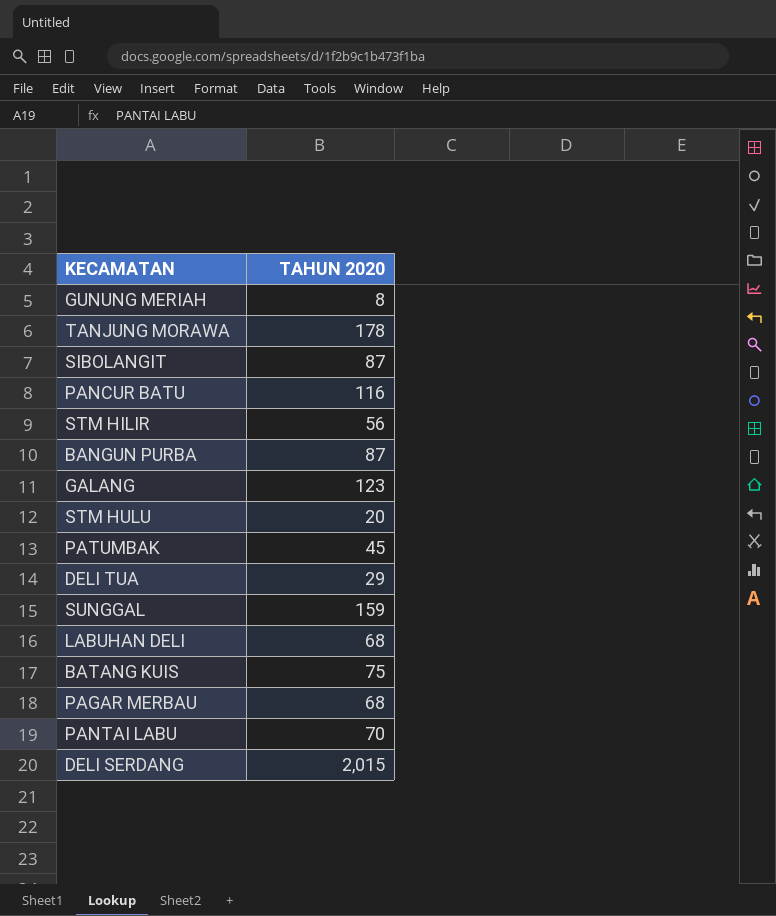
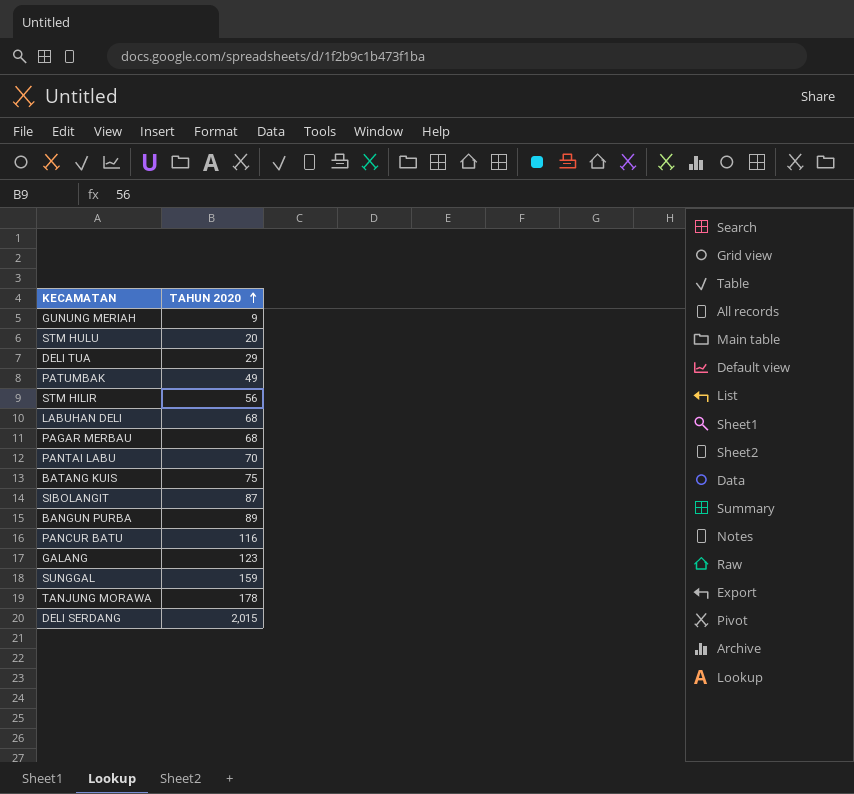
row order: none -> TAHUN 2020 ascending
GUNUNG MERIAH | TAHUN 2020: 8 -> 9
PATUMBAK | TAHUN 2020: 45 -> 49
BANGUN PURBA | TAHUN 2020: 87 -> 89

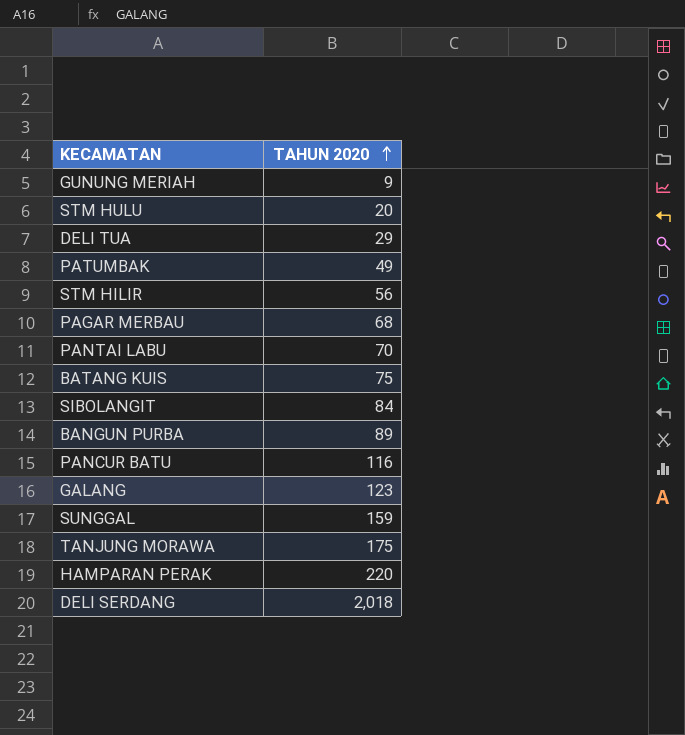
row LABUHAN DELI: 68 -> none
SIBOLANGIT | TAHUN 2020: 87 -> 84
TANJUNG MORAWA | TAHUN 2020: 178 -> 175
row HAMPARAN PERAK: none -> 220
DELI SERDANG | TAHUN 2020: 2,015 -> 2,018

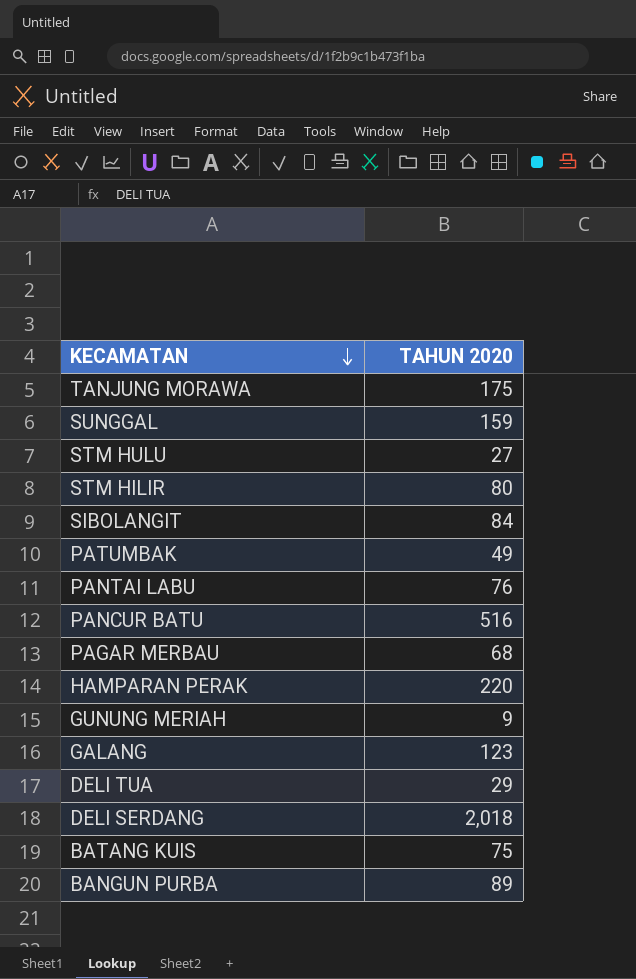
row order: TAHUN 2020 ascending -> KECAMATAN descending
STM HULU | TAHUN 2020: 20 -> 27
STM HILIR | TAHUN 2020: 56 -> 80
PANTAI LABU | TAHUN 2020: 70 -> 76
PANCUR BATU | TAHUN 2020: 116 -> 516

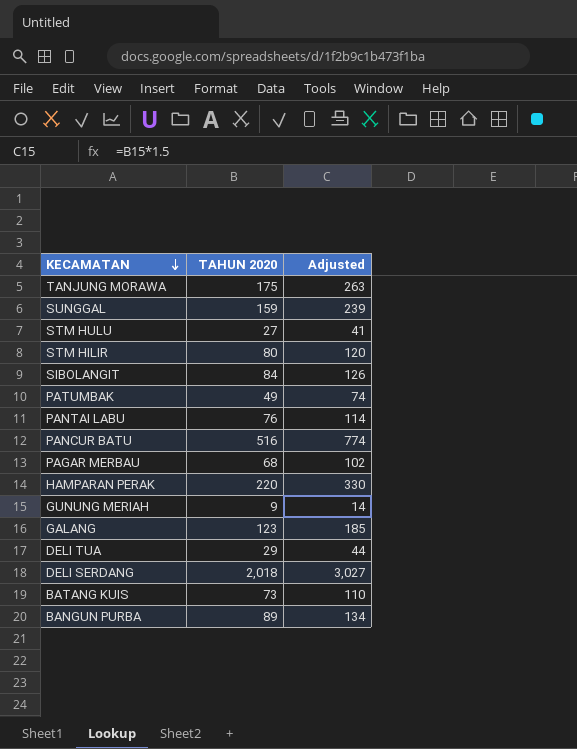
column Adjusted | formula: none -> [TAHUN 2020] * 1.5
BATANG KUIS | TAHUN 2020: 75 -> 73

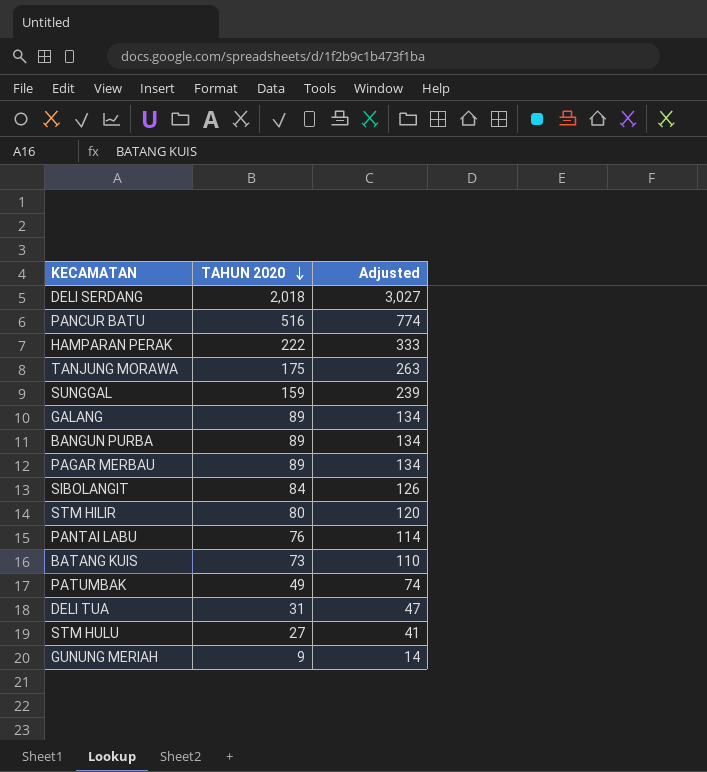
row order: KECAMATAN descending -> TAHUN 2020 descending
HAMPARAN PERAK | TAHUN 2020: 220 -> 222
HAMPARAN PERAK | Adjusted: 330 -> 333
GALANG | TAHUN 2020: 123 -> 89
GALANG | Adjusted: 185 -> 134
PAGAR MERBAU | TAHUN 2020: 68 -> 89
PAGAR MERBAU | Adjusted: 102 -> 134
DELI TUA | TAHUN 2020: 29 -> 31
DELI TUA | Adjusted: 44 -> 47

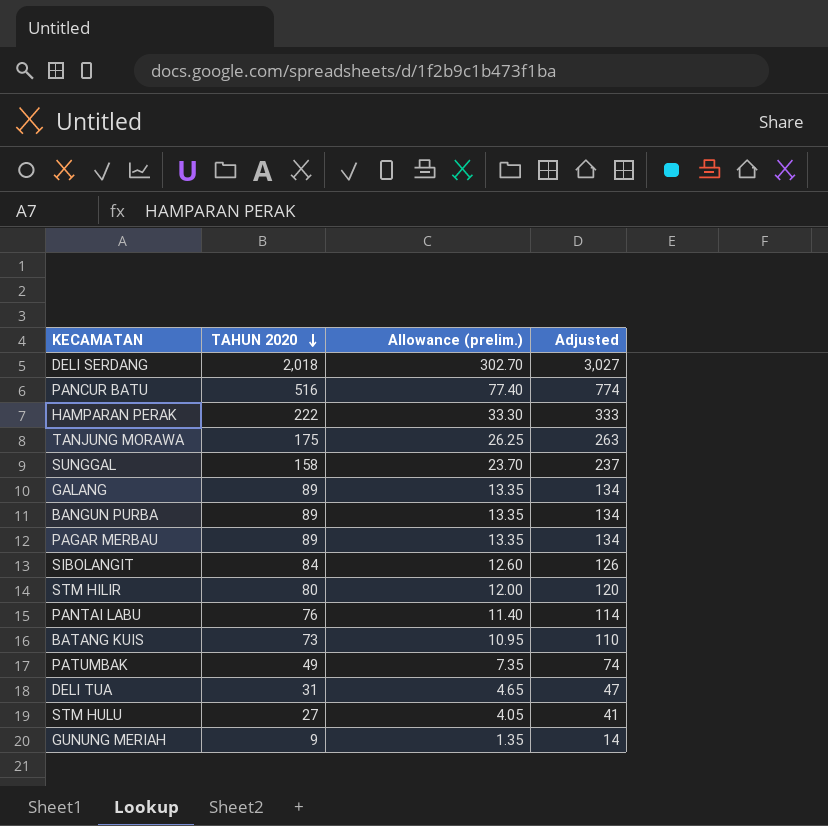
column Allowance (prelim.) | formula: none -> [TAHUN 2020] * 0.15
SUNGGAL | TAHUN 2020: 159 -> 158
SUNGGAL | Adjusted: 239 -> 237

